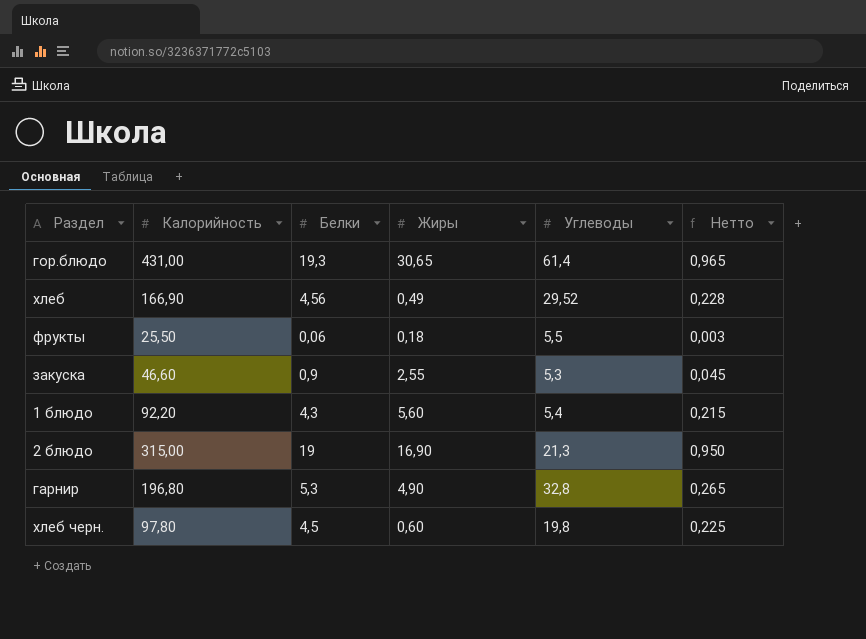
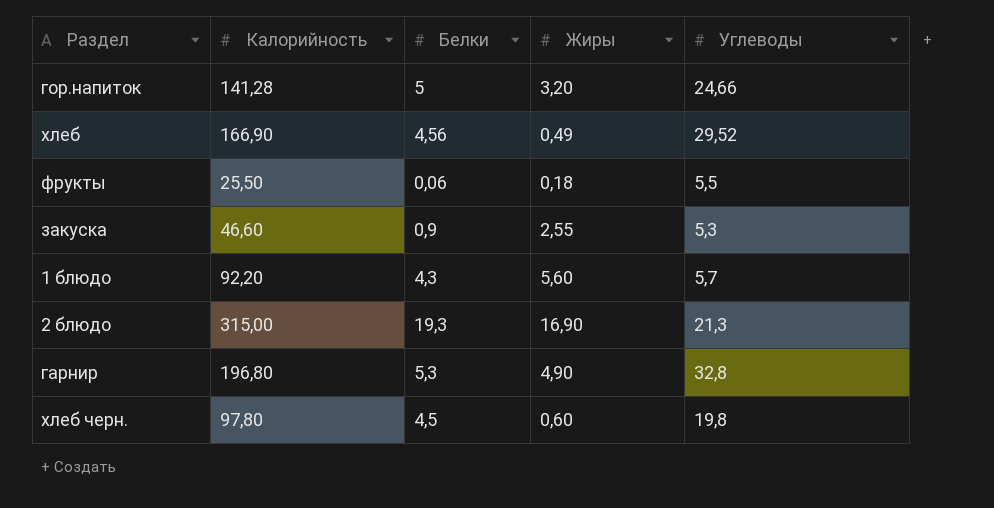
column Нетто | formula: [Белки] * 0,05 -> none
row гор.блюдо: 431,00 | 19,3 | 30,65 | 61,4 | 0,965 -> none
row гор.напиток: none -> 141,28 | 5 | 3,20 | 24,66
1 блюдо | Углеводы: 5,4 -> 5,7
2 блюдо | Белки: 19 -> 19,3

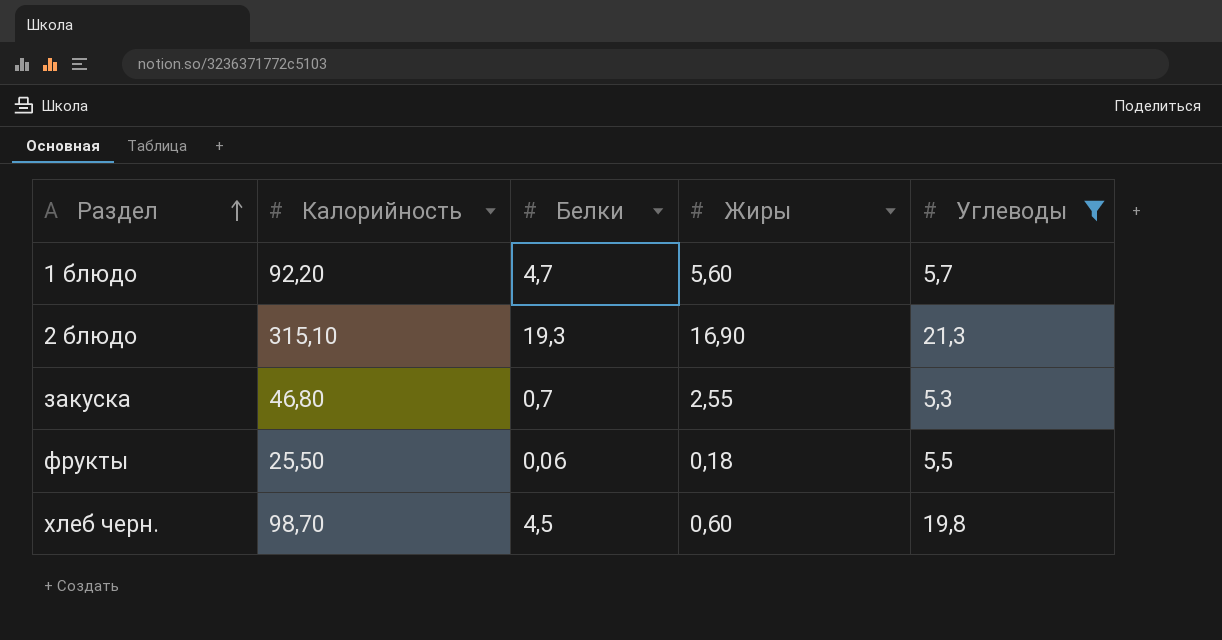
filter: none -> Углеводы <= 21,3
row order: none -> Раздел ascending
1 блюдо | Белки: 4,3 -> 4,7
2 блюдо | Калорийность: 315,00 -> 315,10
закуска | Калорийность: 46,60 -> 46,80
закуска | Белки: 0,9 -> 0,7
хлеб черн. | Калорийность: 97,80 -> 98,70

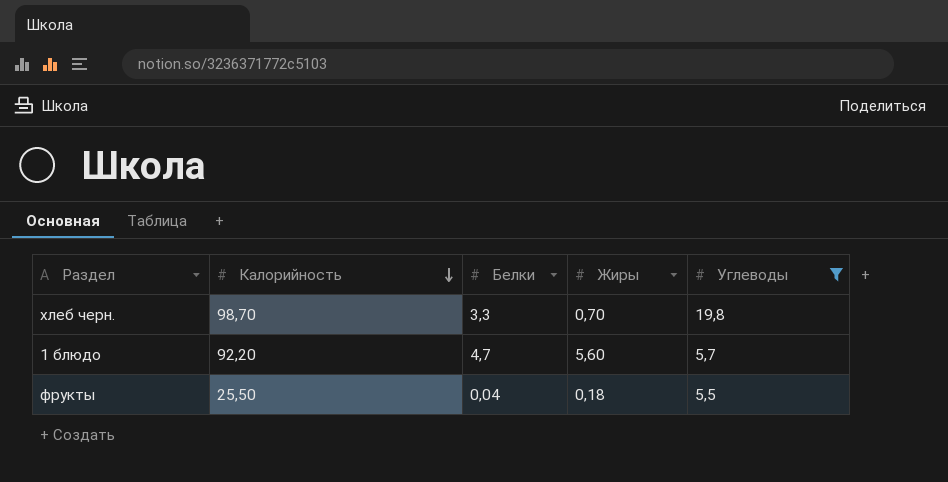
row order: Раздел ascending -> Калорийность descending
row 2 блюдо: 315,10 | 19,3 | 16,90 | 21,3 -> none
row закуска: 46,80 | 0,7 | 2,55 | 5,3 -> none
хлеб черн. | Белки: 4,5 -> 3,3
хлеб черн. | Жиры: 0,60 -> 0,70
фрукты | Белки: 0,06 -> 0,04

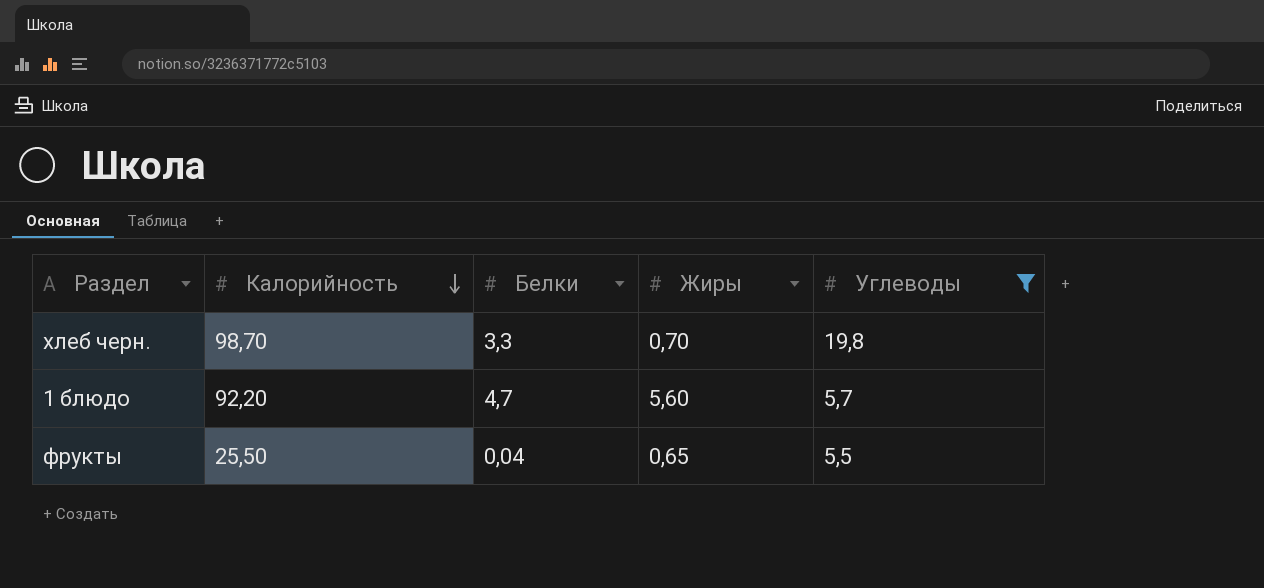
фрукты | Жиры: 0,18 -> 0,65

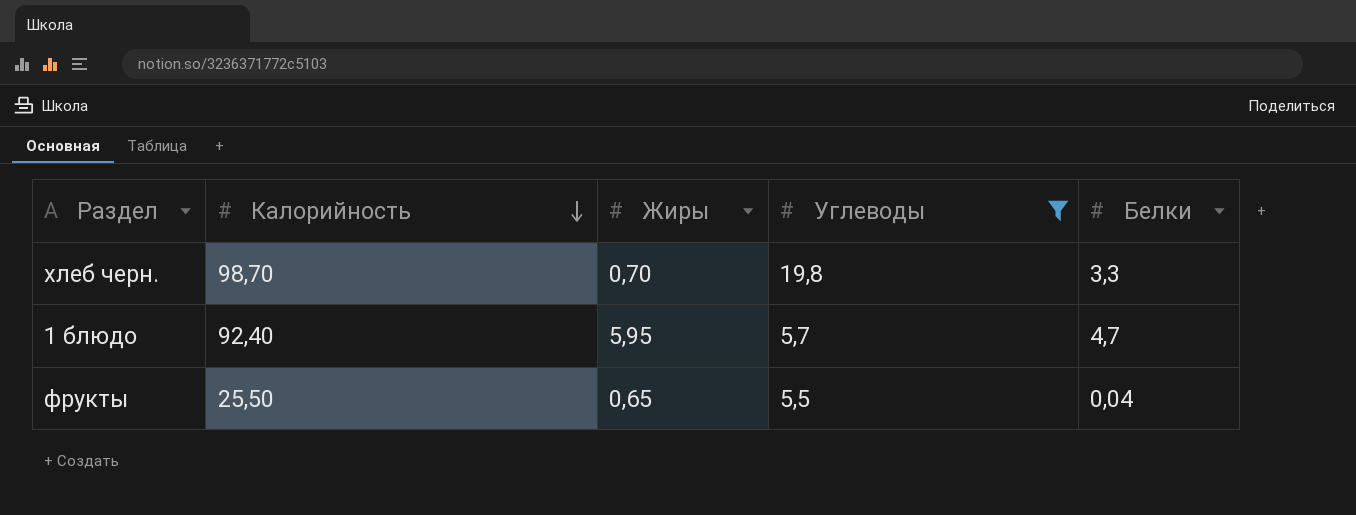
column Белки | position: 3 -> 5
1 блюдо | Калорийность: 92,20 -> 92,40
1 блюдо | Жиры: 5,60 -> 5,95

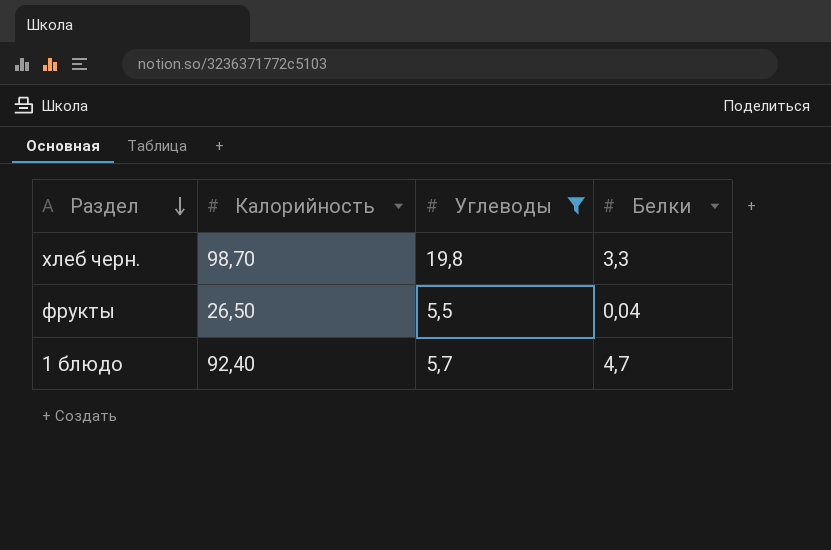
row order: Калорийность descending -> Раздел descending
column Жиры | position: 3 -> none
фрукты | Калорийность: 25,50 -> 26,50

